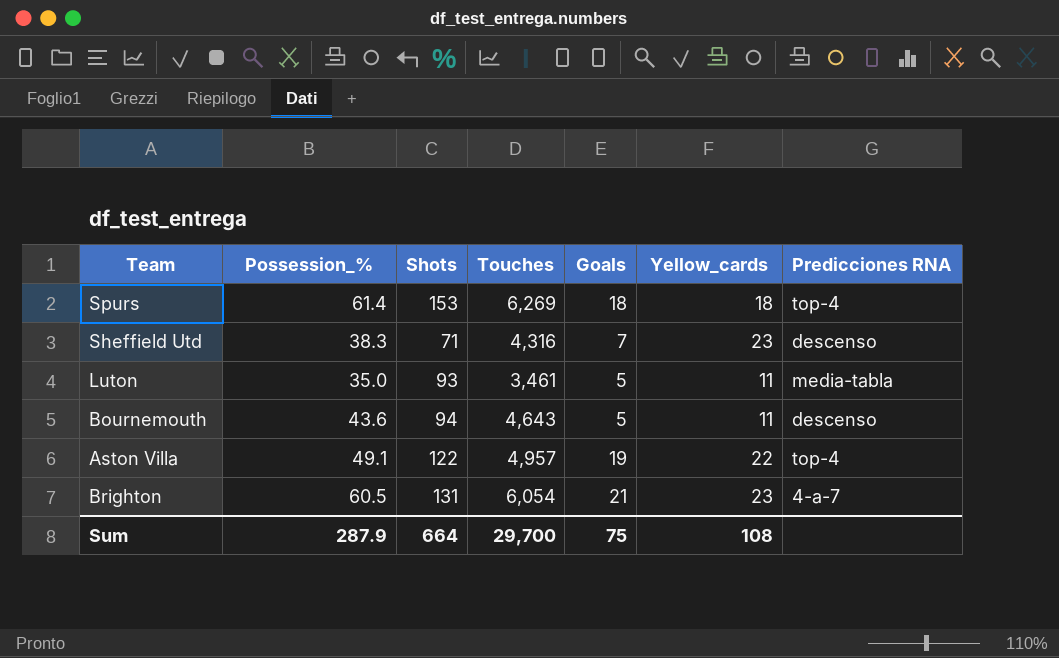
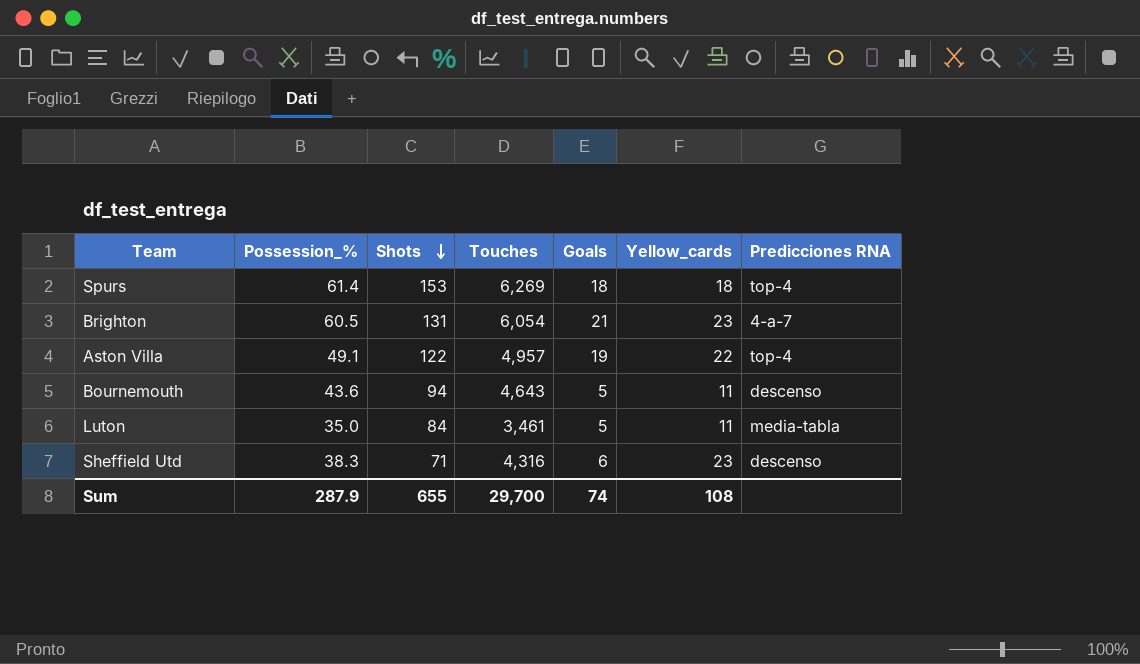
row order: none -> Shots descending
Luton | Shots: 93 -> 84
Sheffield Utd | Goals: 7 -> 6
Sum | Shots: 664 -> 655
Sum | Goals: 75 -> 74

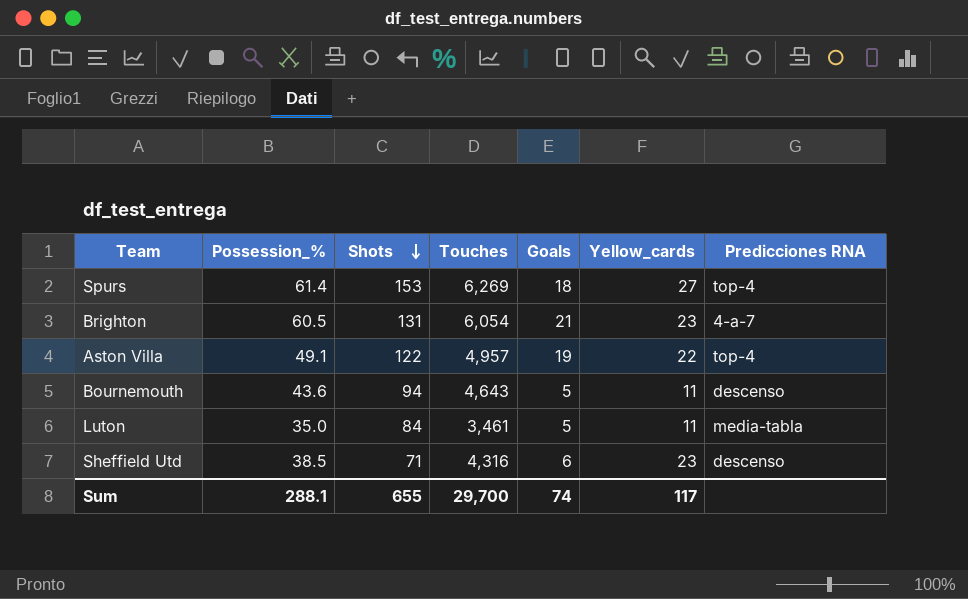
Spurs | Yellow_cards: 18 -> 27
Sheffield Utd | Possession_%: 38.3 -> 38.5
Sum | Possession_%: 287.9 -> 288.1
Sum | Yellow_cards: 108 -> 117

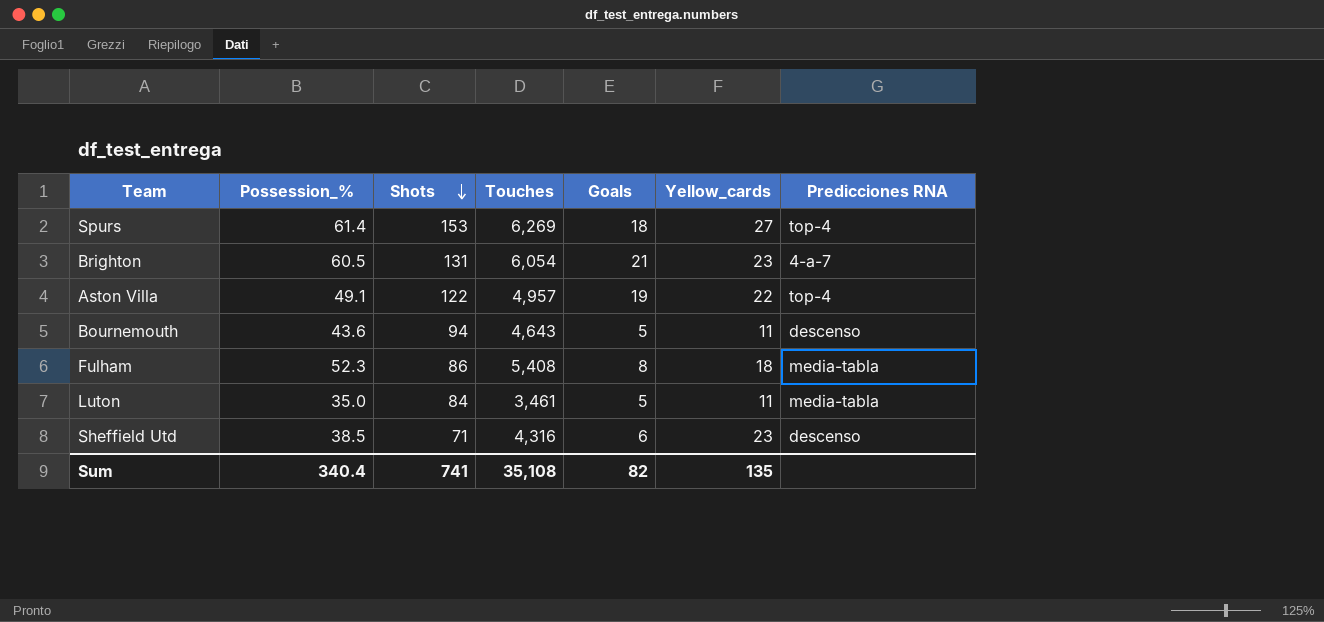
row Fulham: none -> 52.3 | 86 | 5,408 | 8 | 18 | media-tabla
Sum | Possession_%: 288.1 -> 340.4
Sum | Shots: 655 -> 741
Sum | Touches: 29,700 -> 35,108
Sum | Goals: 74 -> 82
Sum | Yellow_cards: 117 -> 135

